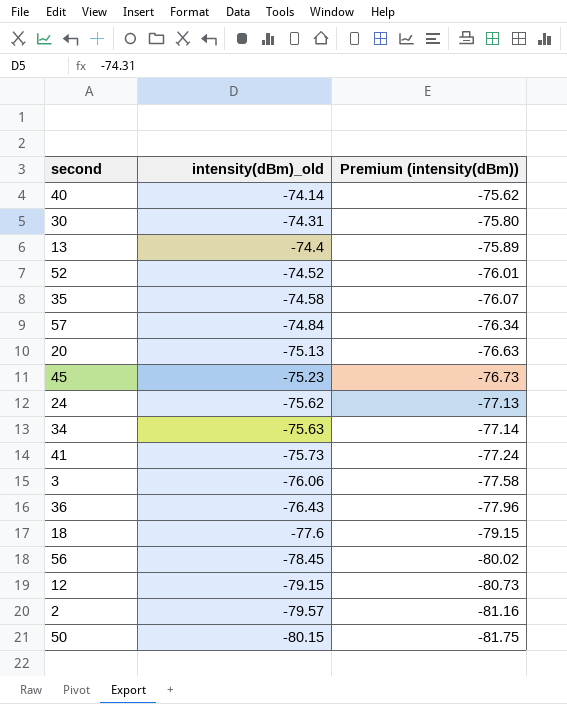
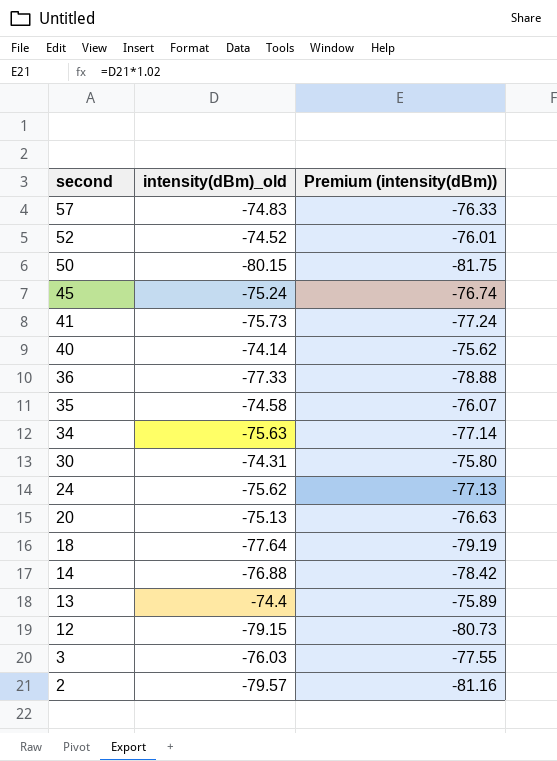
row order: intensity(dBm)_old descending -> second descending
row 56: -78.45 | -80.02 -> none
57 | intensity(dBm)_old: -74.84 -> -74.83
57 | Premium (intensity(dBm)): -76.34 -> -76.33
45 | intensity(dBm)_old: -75.23 -> -75.24
45 | Premium (intensity(dBm)): -76.73 -> -76.74
36 | intensity(dBm)_old: -76.43 -> -77.33
36 | Premium (intensity(dBm)): -77.96 -> -78.88
18 | intensity(dBm)_old: -77.6 -> -77.64
18 | Premium (intensity(dBm)): -79.15 -> -79.19
row 14: none -> -76.88 | -78.42
3 | intensity(dBm)_old: -76.06 -> -76.03
3 | Premium (intensity(dBm)): -77.58 -> -77.55

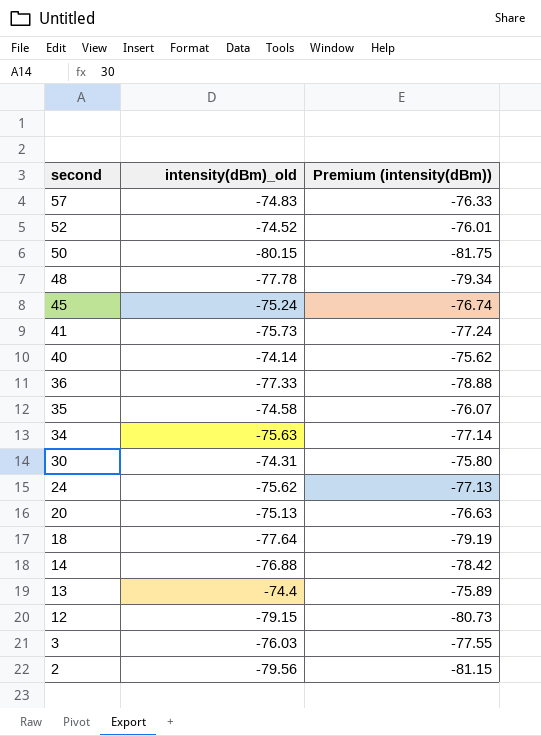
row 48: none -> -77.78 | -79.34
2 | intensity(dBm)_old: -79.57 -> -79.56
2 | Premium (intensity(dBm)): -81.16 -> -81.15

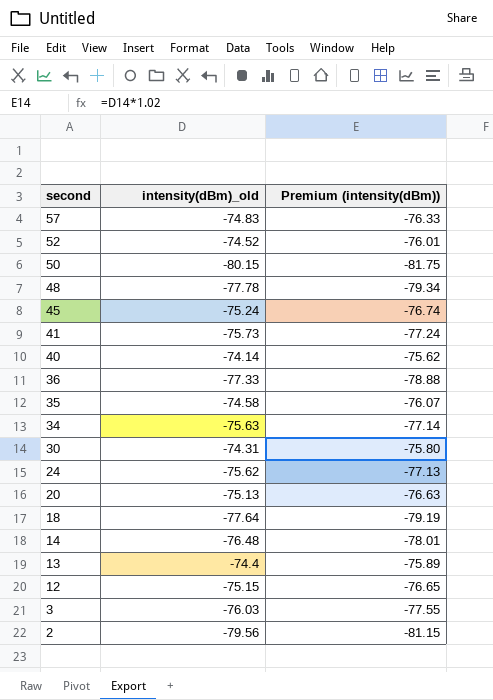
14 | intensity(dBm)_old: -76.88 -> -76.48
14 | Premium (intensity(dBm)): -78.42 -> -78.01
12 | intensity(dBm)_old: -79.15 -> -75.15
12 | Premium (intensity(dBm)): -80.73 -> -76.65

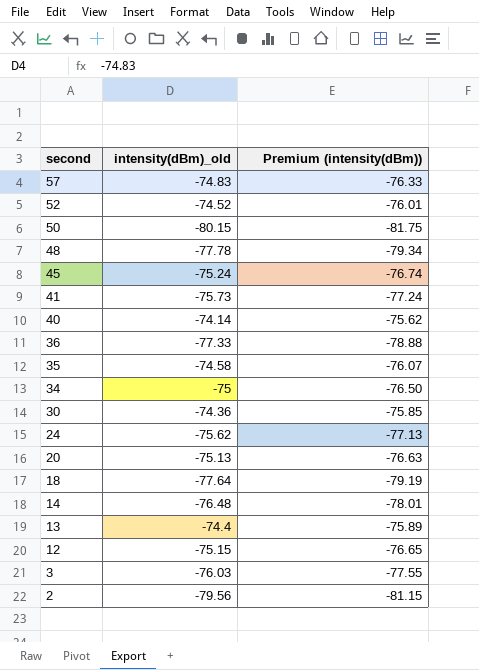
34 | intensity(dBm)_old: -75.63 -> -75
34 | Premium (intensity(dBm)): -77.14 -> -76.50
30 | intensity(dBm)_old: -74.31 -> -74.36
30 | Premium (intensity(dBm)): -75.80 -> -75.85

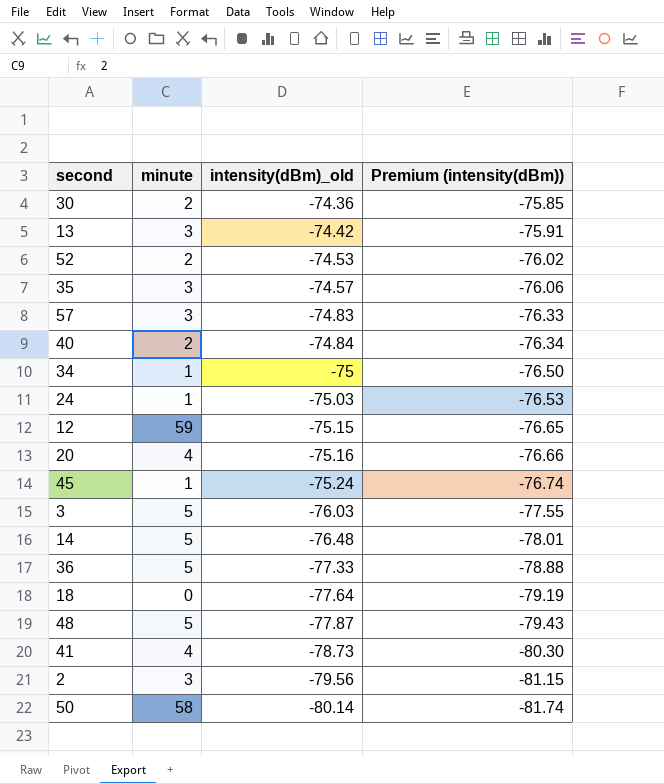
row order: second descending -> intensity(dBm)_old descending
column minute | position: none -> 2
13 | intensity(dBm)_old: -74.4 -> -74.42
13 | Premium (intensity(dBm)): -75.89 -> -75.91
52 | intensity(dBm)_old: -74.52 -> -74.53
52 | Premium (intensity(dBm)): -76.01 -> -76.02
35 | intensity(dBm)_old: -74.58 -> -74.57
35 | Premium (intensity(dBm)): -76.07 -> -76.06
40 | intensity(dBm)_old: -74.14 -> -74.84
40 | Premium (intensity(dBm)): -75.62 -> -76.34
24 | intensity(dBm)_old: -75.62 -> -75.03
24 | Premium (intensity(dBm)): -77.13 -> -76.53
20 | intensity(dBm)_old: -75.13 -> -75.16
20 | Premium (intensity(dBm)): -76.63 -> -76.66
48 | intensity(dBm)_old: -77.78 -> -77.87
48 | Premium (intensity(dBm)): -79.34 -> -79.43
41 | intensity(dBm)_old: -75.73 -> -78.73
41 | Premium (intensity(dBm)): -77.24 -> -80.30
50 | intensity(dBm)_old: -80.15 -> -80.14
50 | Premium (intensity(dBm)): -81.75 -> -81.74

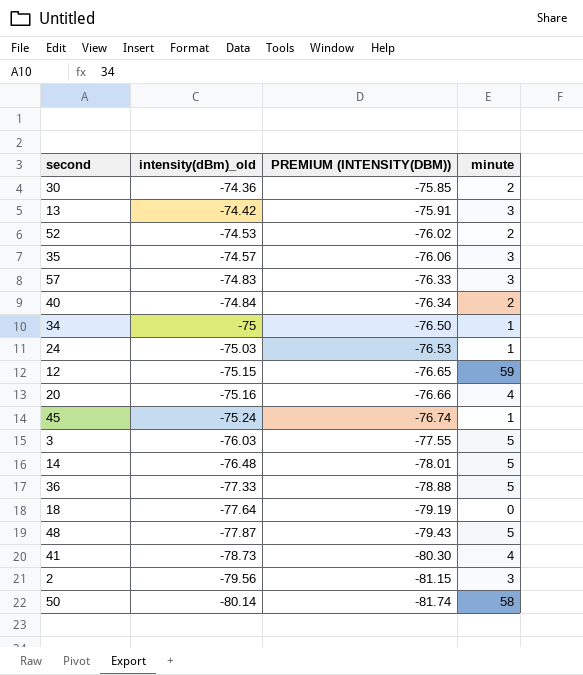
column name: Premium (intensity(dBm)) -> PREMIUM (INTENSITY(DBM))
column minute | position: 2 -> 4

